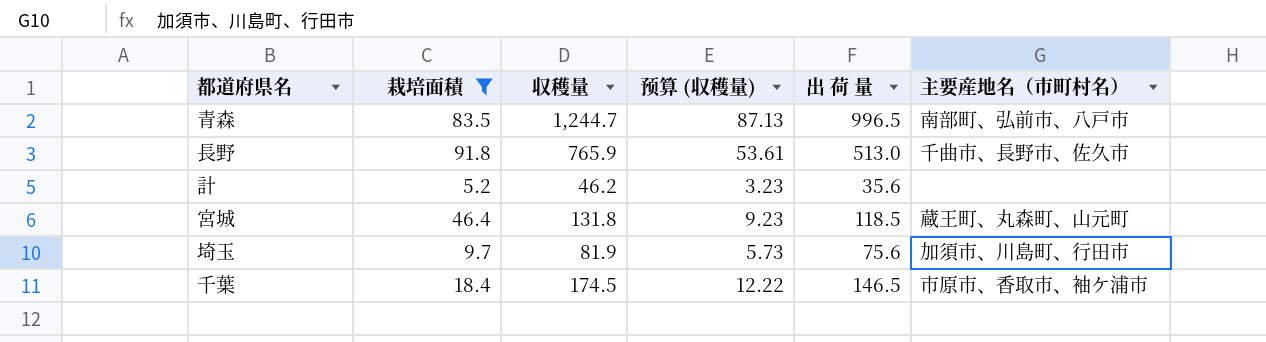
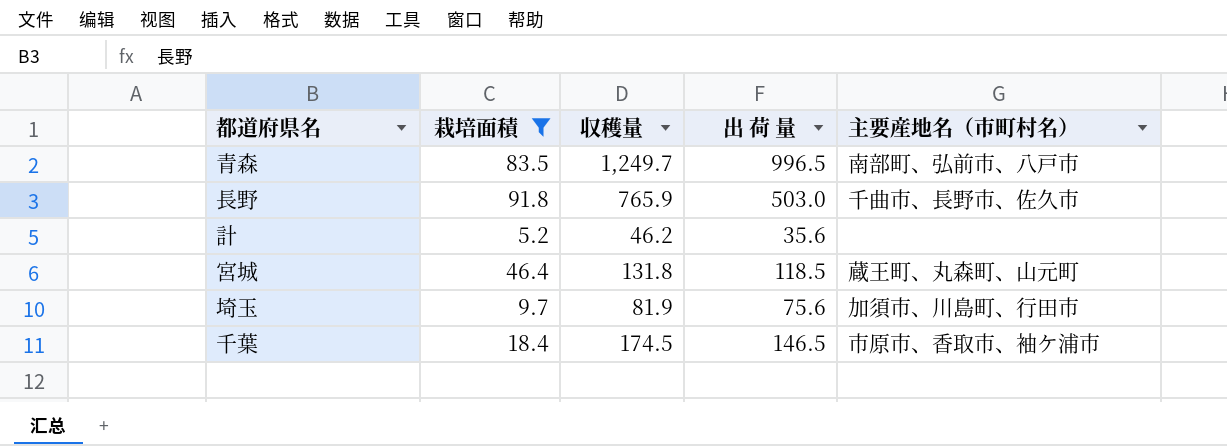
column 预算 (収穫量) | formula: [収穫量] * 0.07 -> none
青森 | 収穫量: 1,244.7 -> 1,249.7
長野 | 出 荷 量: 513.0 -> 503.0

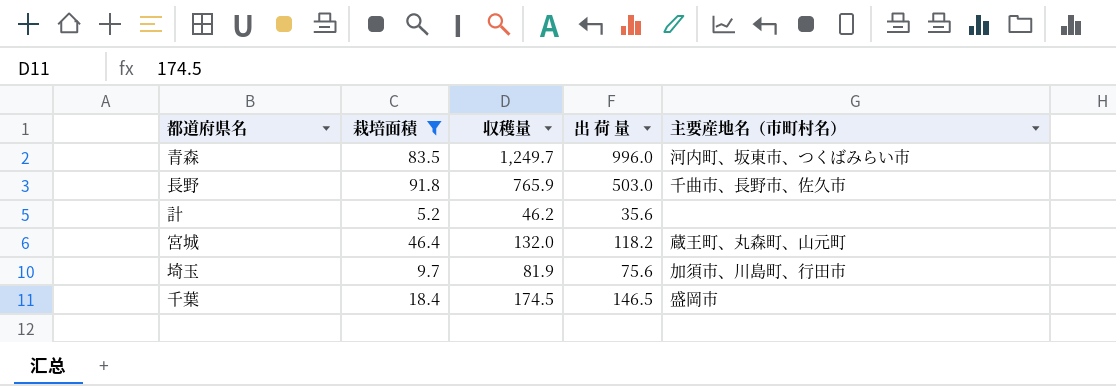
青森 | 出 荷 量: 996.5 -> 996.0
青森 | 主要産地名（市町村名）: 南部町、弘前市、八戸市 -> 河内町、坂東市、つくばみらい市
宮城 | 収穫量: 131.8 -> 132.0
宮城 | 出 荷 量: 118.5 -> 118.2
千葉 | 主要産地名（市町村名）: 市原市、香取市、袖ケ浦市 -> 盛岡市

